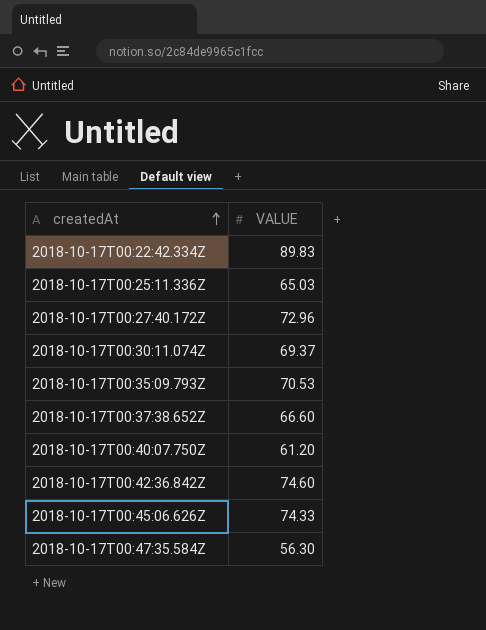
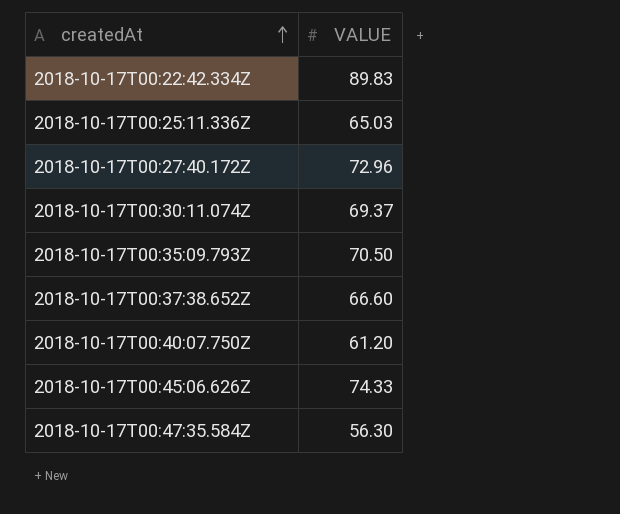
row 2018-10-17T00:42:36.842Z: 74.60 -> none
2018-10-17T00:35:09.793Z | VALUE: 70.53 -> 70.50

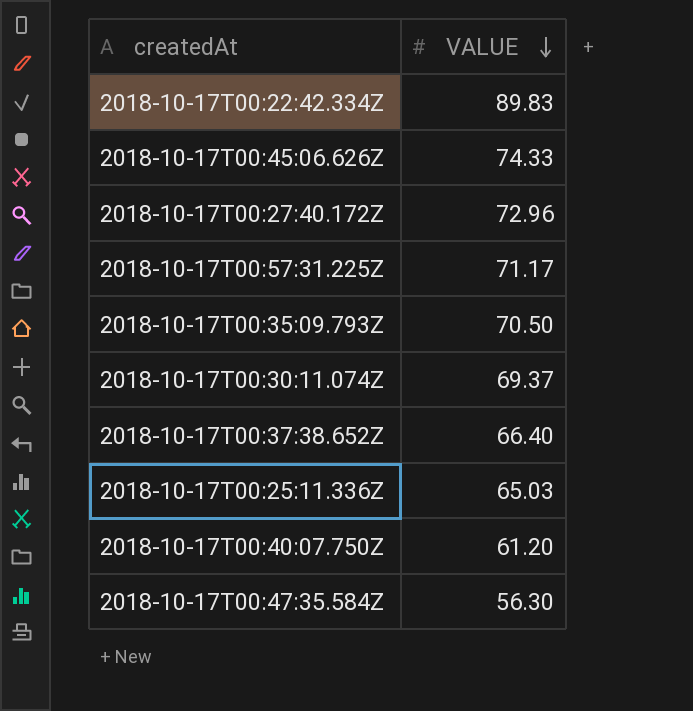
row order: createdAt ascending -> VALUE descending
row 2018-10-17T00:57:31.225Z: none -> 71.17
2018-10-17T00:37:38.652Z | VALUE: 66.60 -> 66.40

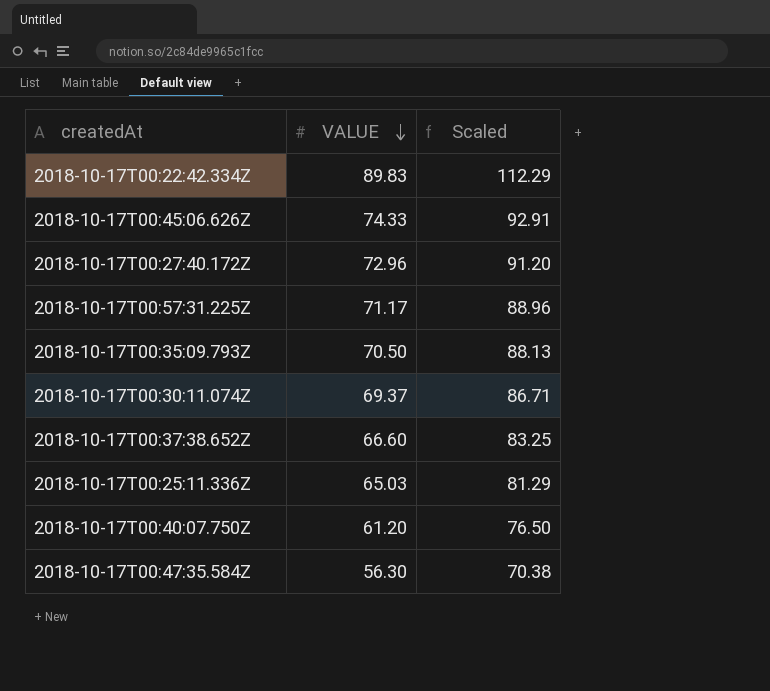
column Scaled | formula: none -> [VALUE] * 1.25
2018-10-17T00:37:38.652Z | VALUE: 66.40 -> 66.60

